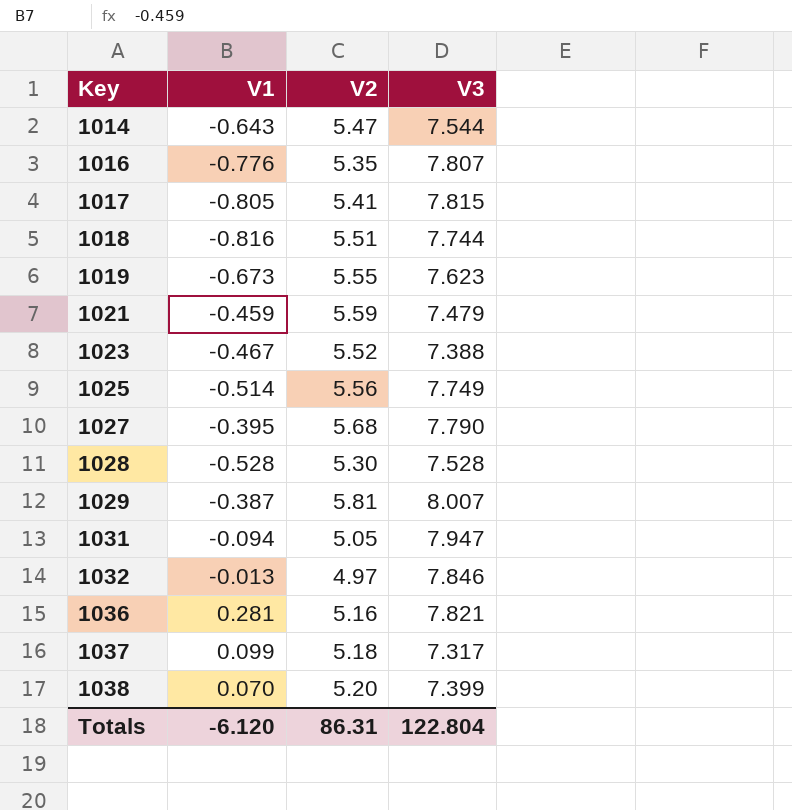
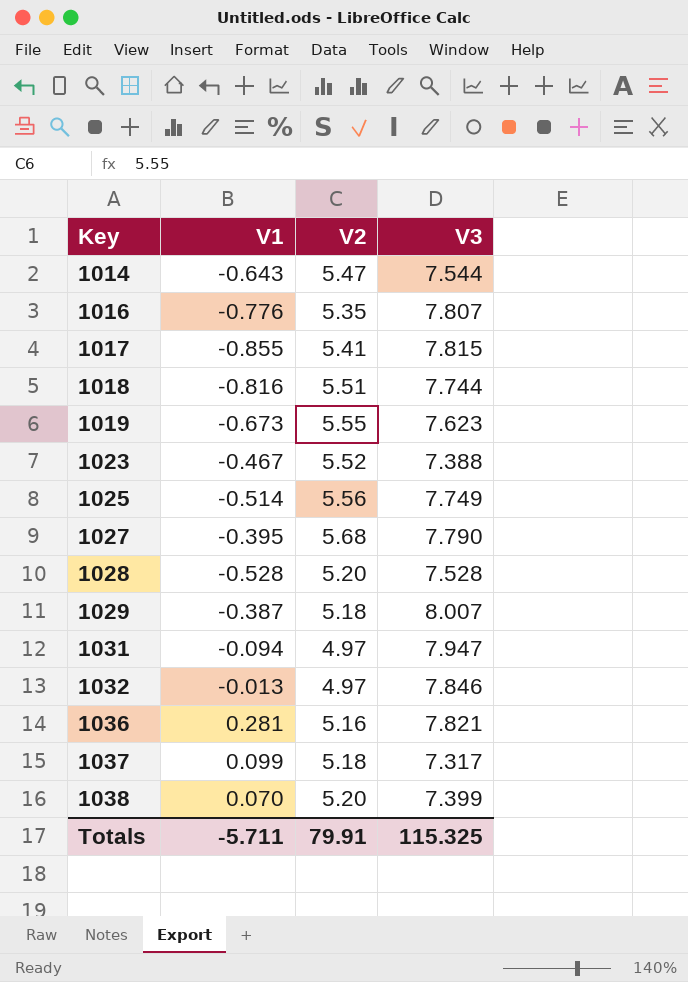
row 1021: -0.459 | 5.59 | 7.479 -> none
1017 | V1: -0.805 -> -0.855
1028 | V2: 5.30 -> 5.20
1029 | V2: 5.81 -> 5.18
1031 | V2: 5.05 -> 4.97
Totals | V1: -6.120 -> -5.711
Totals | V2: 86.31 -> 79.91
Totals | V3: 122.804 -> 115.325

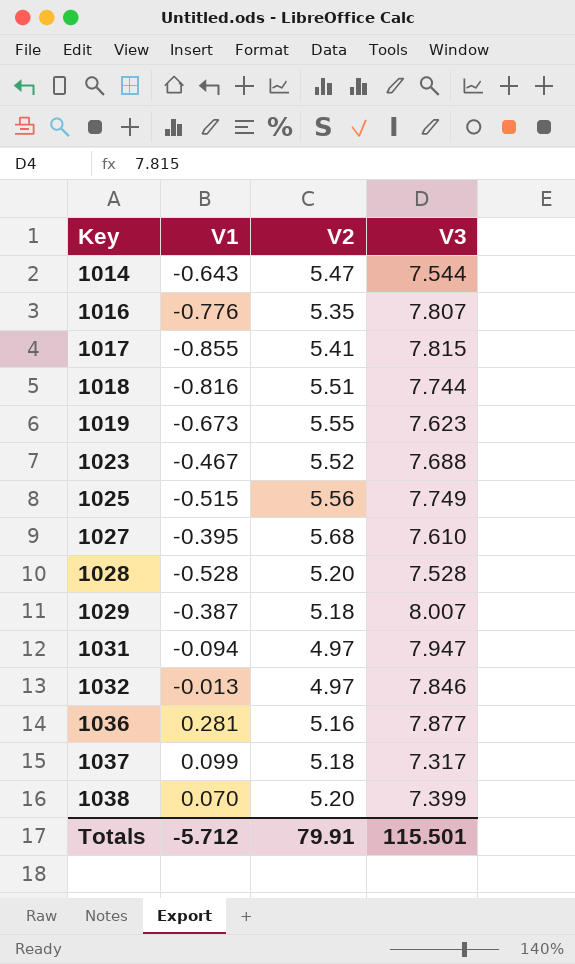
1023 | V3: 7.388 -> 7.688
1025 | V1: -0.514 -> -0.515
1027 | V3: 7.790 -> 7.610
1036 | V3: 7.821 -> 7.877
Totals | V1: -5.711 -> -5.712
Totals | V3: 115.325 -> 115.501

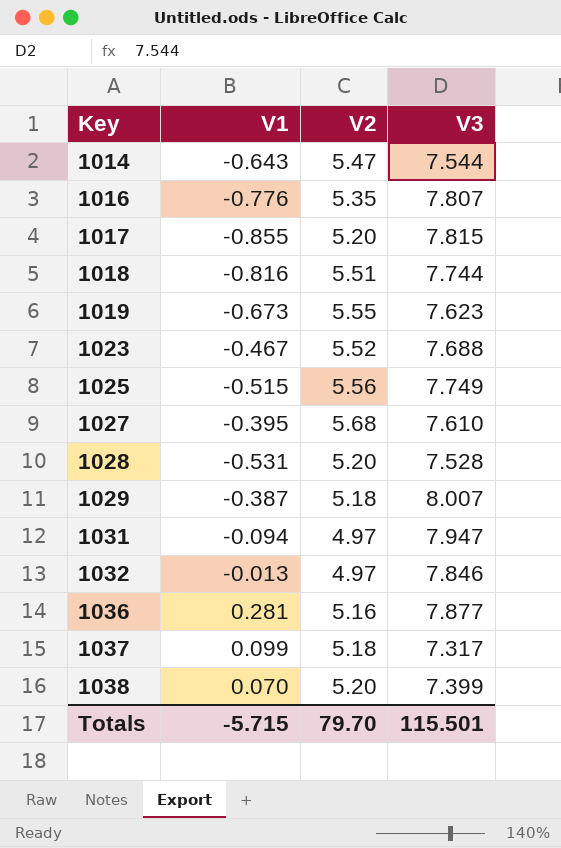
1017 | V2: 5.41 -> 5.20
1028 | V1: -0.528 -> -0.531
Totals | V1: -5.712 -> -5.715
Totals | V2: 79.91 -> 79.70

